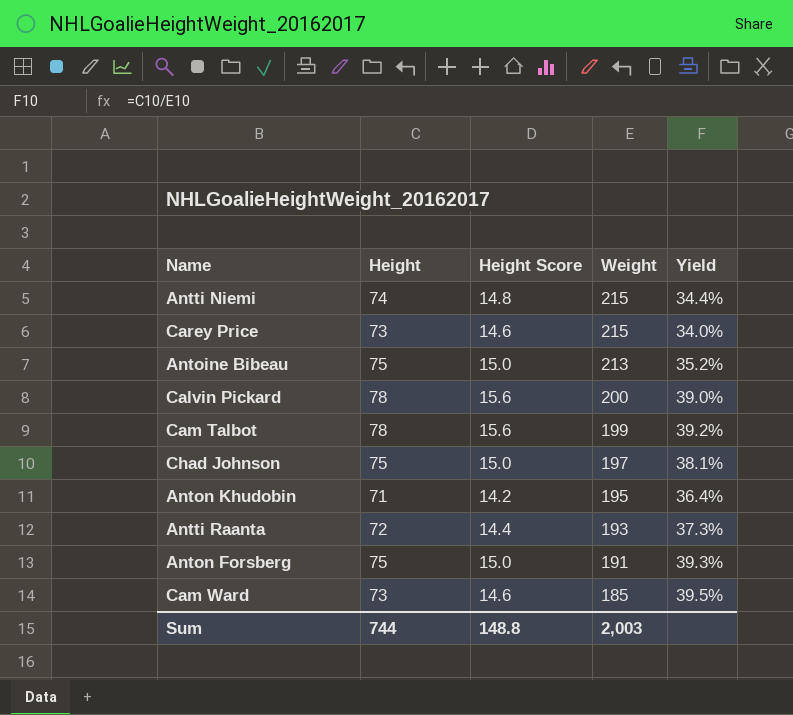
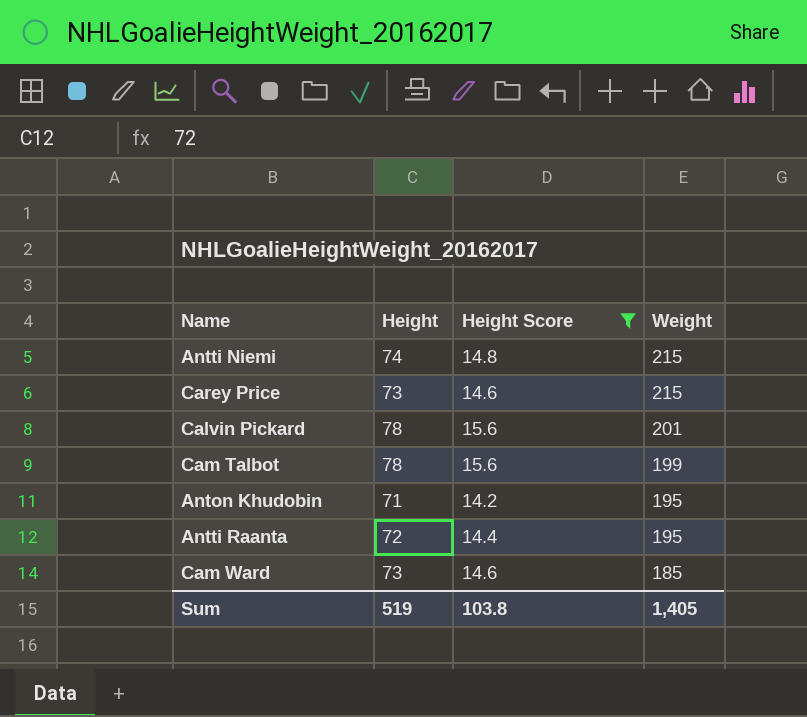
filter: none -> Height Score != 15.0
column Yield | formula: [Height] / [Weight] -> none
Calvin Pickard | Weight: 200 -> 201
Antti Raanta | Weight: 193 -> 195
Sum | Height: 744 -> 519
Sum | Height Score: 148.8 -> 103.8
Sum | Weight: 2,003 -> 1,405

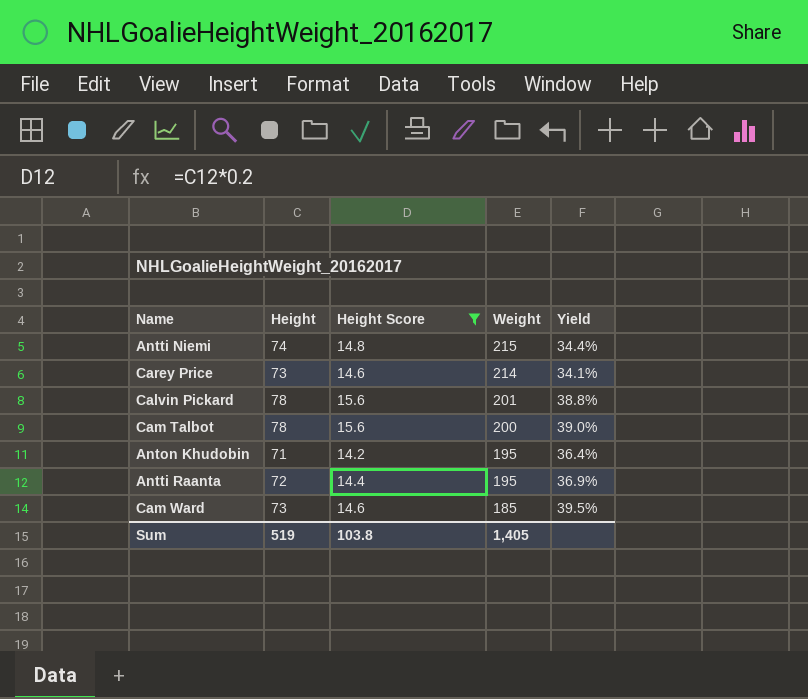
column Yield | formula: none -> [Height] / [Weight]
Carey Price | Weight: 215 -> 214
Cam Talbot | Weight: 199 -> 200

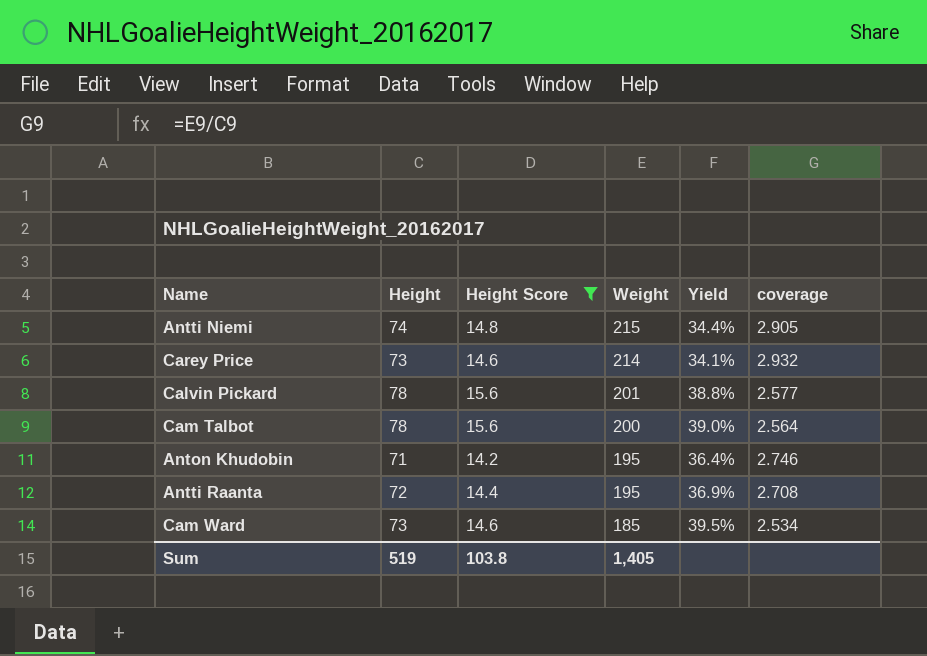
column coverage | formula: none -> [Weight] / [Height]

